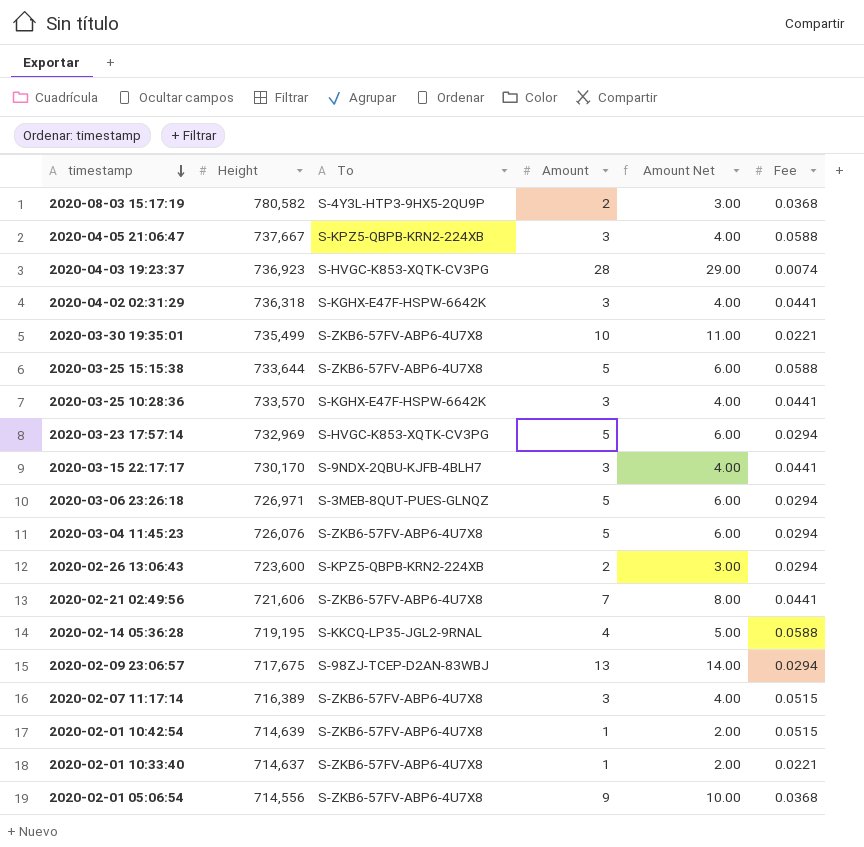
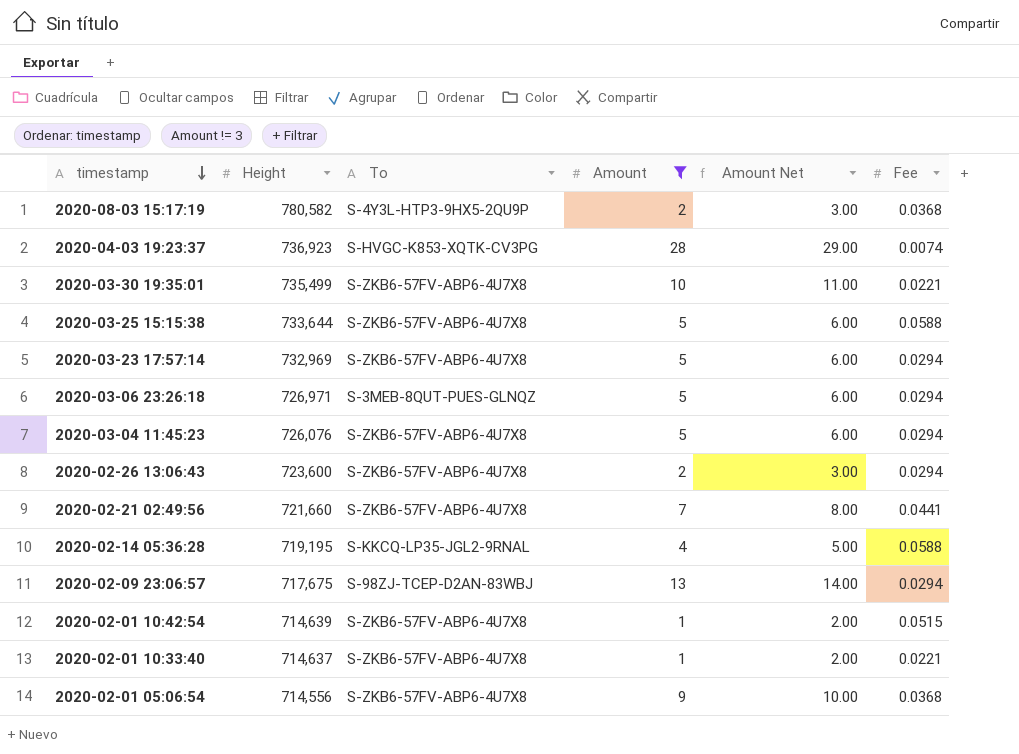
filter: none -> Amount != 3
2020-03-23 17:57:14 | To: S-HVGC-K853-XQTK-CV3PG -> S-ZKB6-57FV-ABP6-4U7X8
2020-02-26 13:06:43 | To: S-KPZ5-QBPB-KRN2-224XB -> S-ZKB6-57FV-ABP6-4U7X8
2020-02-21 02:49:56 | Height: 721,606 -> 721,660

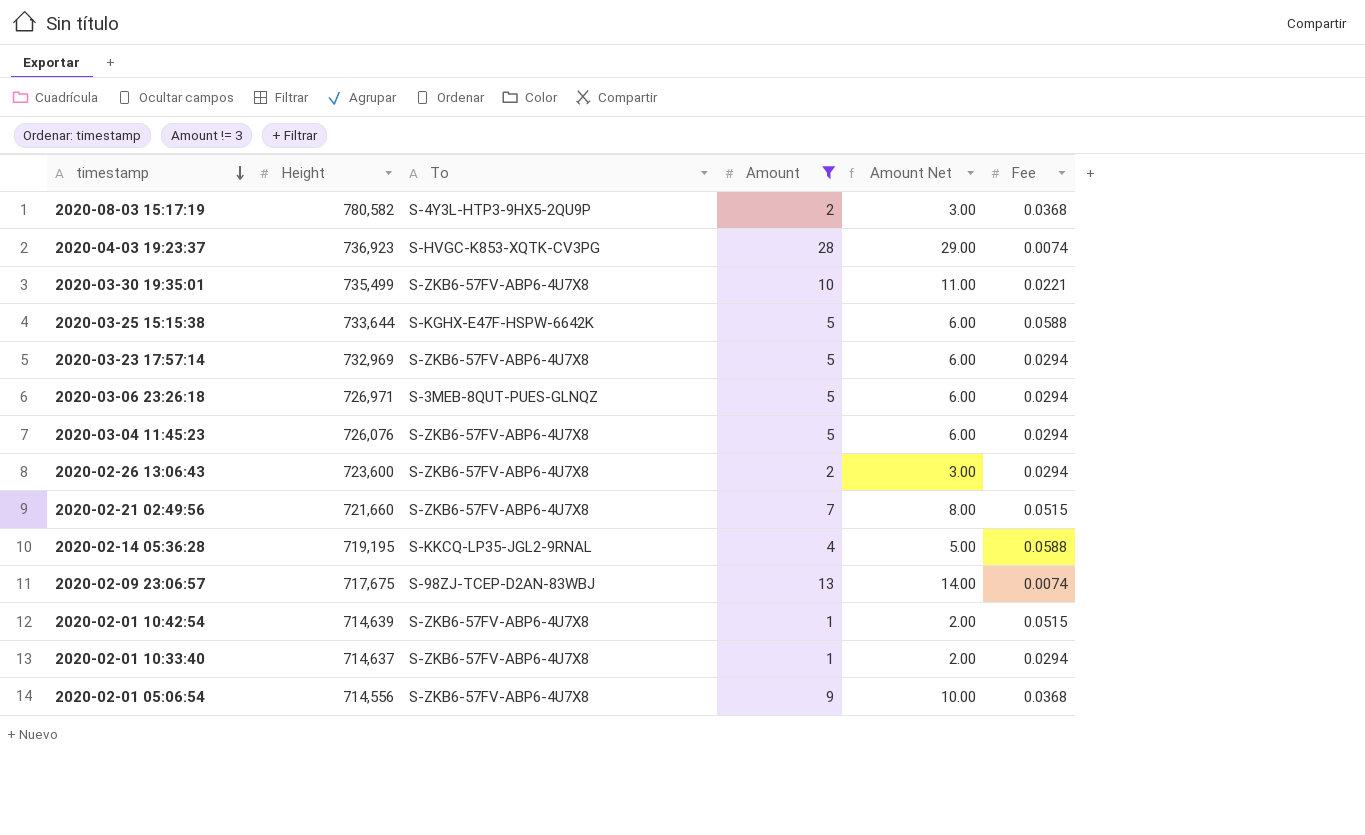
2020-03-25 15:15:38 | To: S-ZKB6-57FV-ABP6-4U7X8 -> S-KGHX-E47F-HSPW-6642K
2020-02-21 02:49:56 | Fee: 0.0441 -> 0.0515
2020-02-09 23:06:57 | Fee: 0.0294 -> 0.0074
2020-02-01 10:33:40 | Fee: 0.0221 -> 0.0294

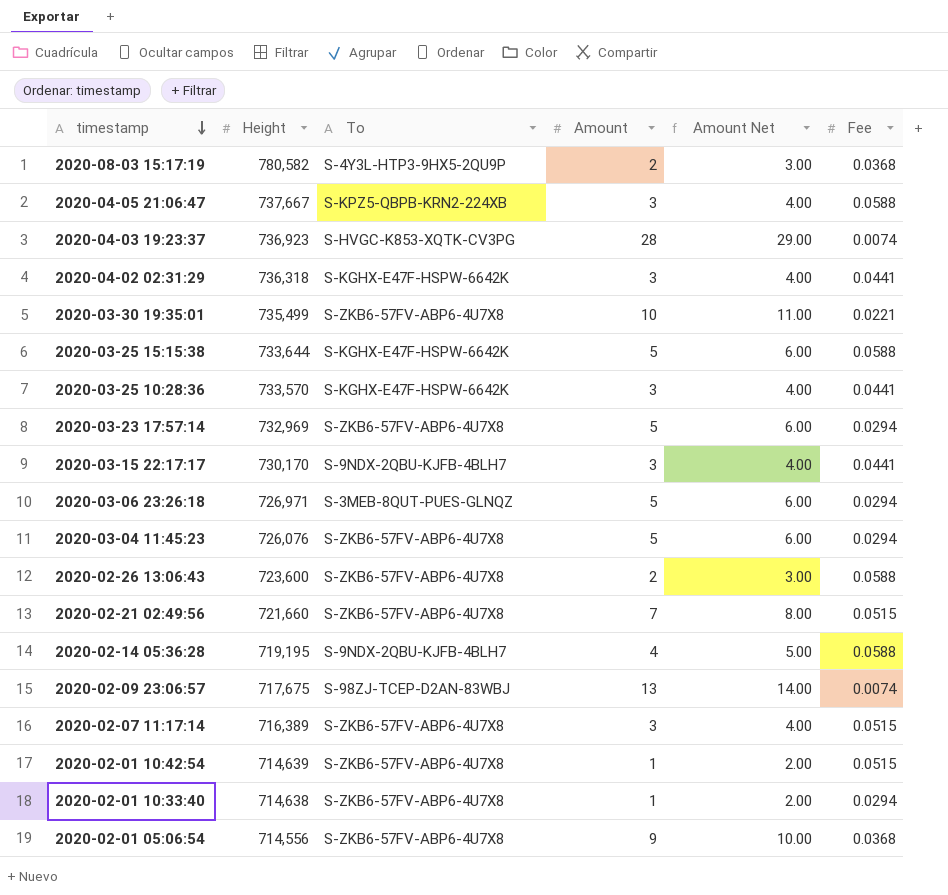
filter: Amount != 3 -> none
2020-02-26 13:06:43 | Fee: 0.0294 -> 0.0588
2020-02-14 05:36:28 | To: S-KKCQ-LP35-JGL2-9RNAL -> S-9NDX-2QBU-KJFB-4BLH7
2020-02-01 10:33:40 | Height: 714,637 -> 714,638

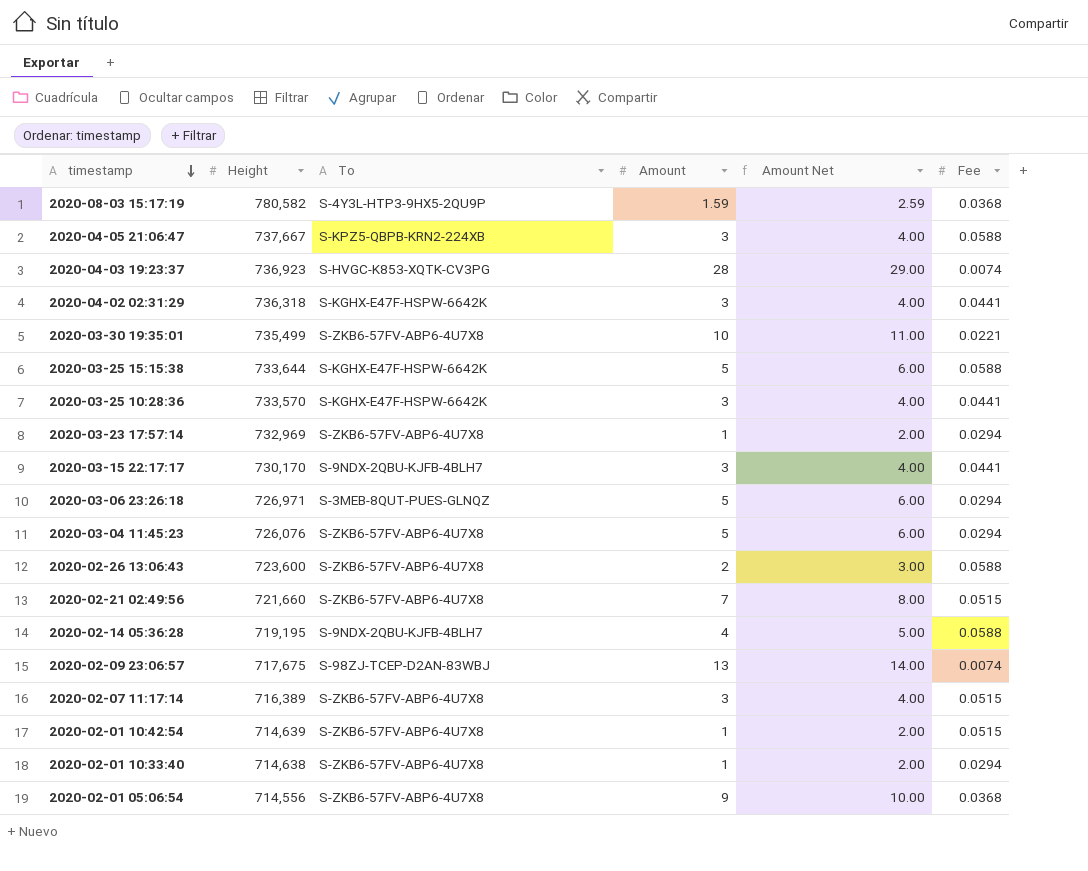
2020-08-03 15:17:19 | Amount: 2 -> 1.59
2020-08-03 15:17:19 | Amount Net: 3.00 -> 2.59
2020-03-23 17:57:14 | Amount: 5 -> 1
2020-03-23 17:57:14 | Amount Net: 6.00 -> 2.00

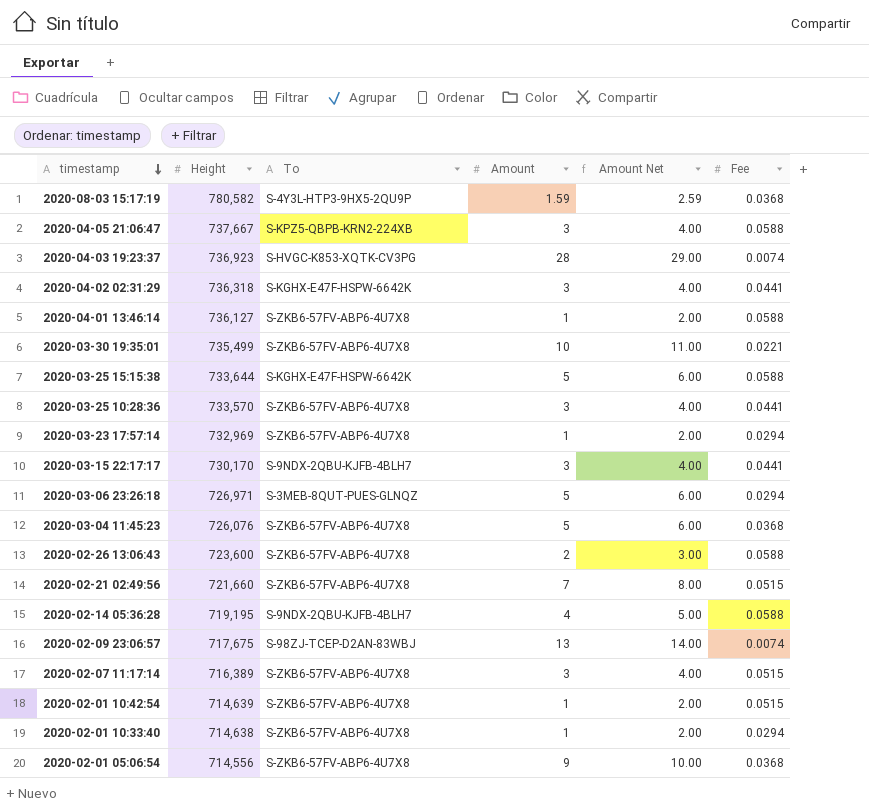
row 2020-04-01 13:46:14: none -> 736,127 | S-ZKB6-57FV-ABP6-4U7X8 | 1 | 2.00 | 0.0588
2020-03-25 10:28:36 | To: S-KGHX-E47F-HSPW-6642K -> S-ZKB6-57FV-ABP6-4U7X8
2020-03-04 11:45:23 | Fee: 0.0294 -> 0.0368

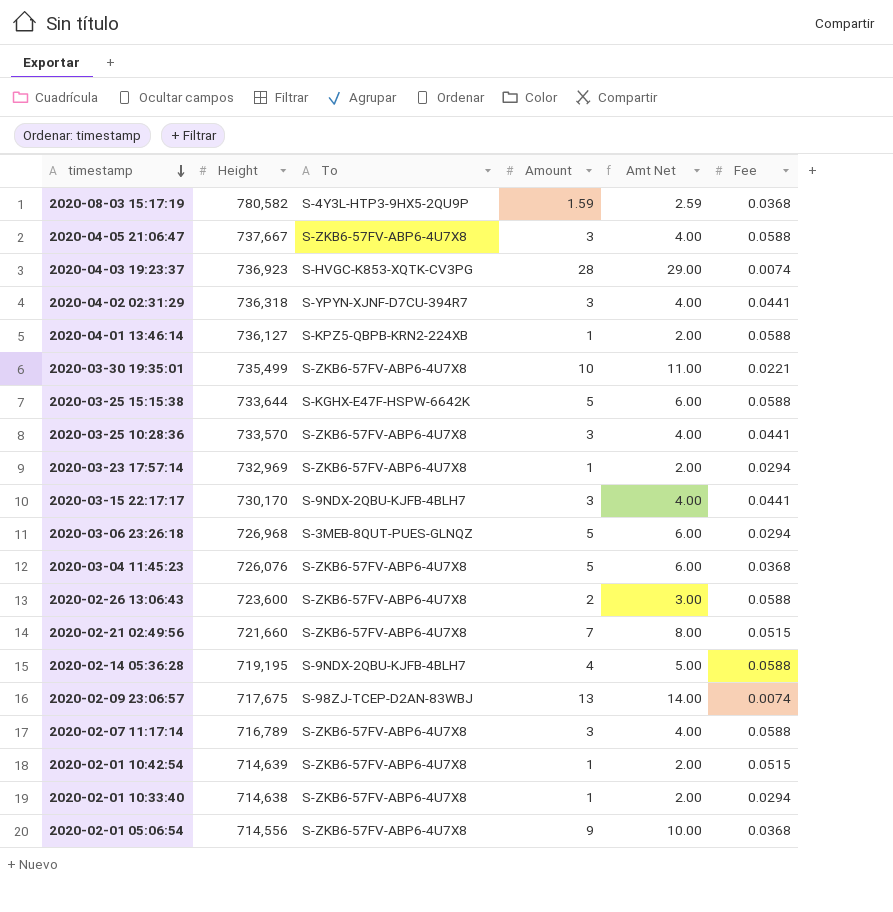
column name: Amount Net -> Amt Net
2020-04-05 21:06:47 | To: S-KPZ5-QBPB-KRN2-224XB -> S-ZKB6-57FV-ABP6-4U7X8
2020-04-02 02:31:29 | To: S-KGHX-E47F-HSPW-6642K -> S-YPYN-XJNF-D7CU-394R7
2020-04-01 13:46:14 | To: S-ZKB6-57FV-ABP6-4U7X8 -> S-KPZ5-QBPB-KRN2-224XB
2020-03-06 23:26:18 | Height: 726,971 -> 726,968
2020-02-07 11:17:14 | Height: 716,389 -> 716,789
2020-02-07 11:17:14 | Fee: 0.0515 -> 0.0588

